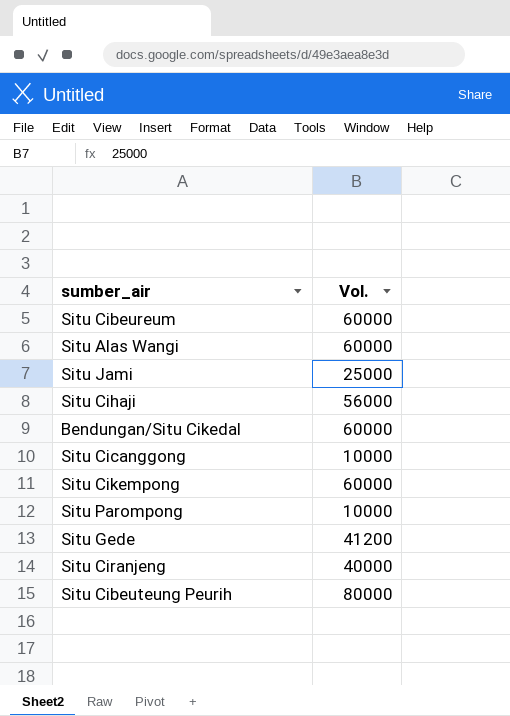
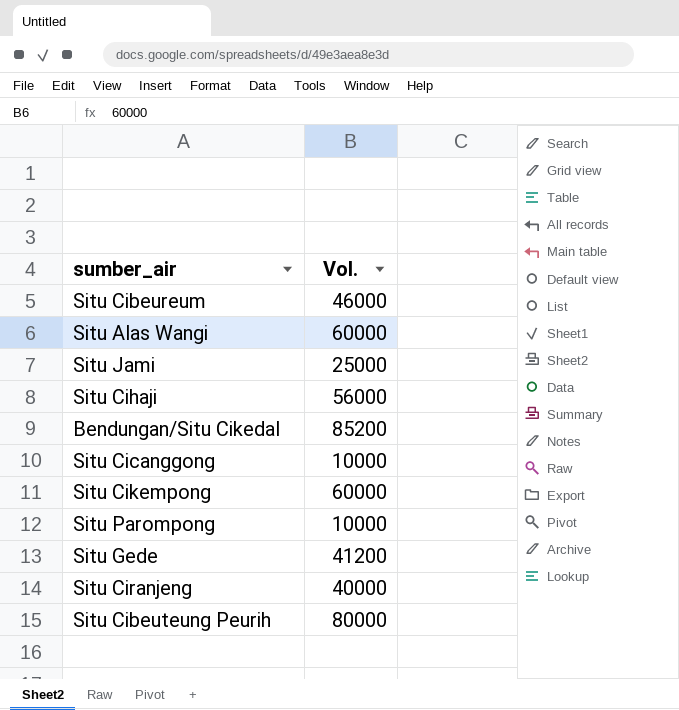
Situ Cibeureum | Vol.: 60000 -> 46000
Bendungan/Situ Cikedal | Vol.: 60000 -> 85200

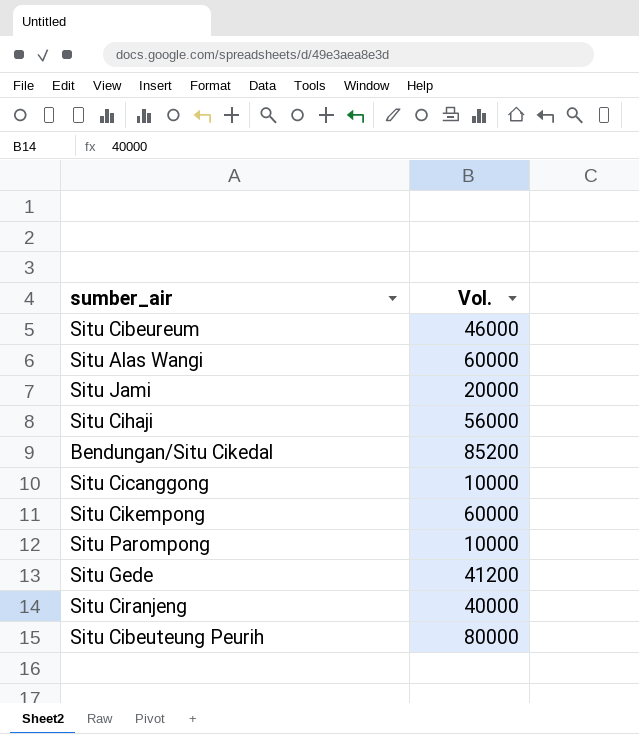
Situ Jami | Vol.: 25000 -> 20000

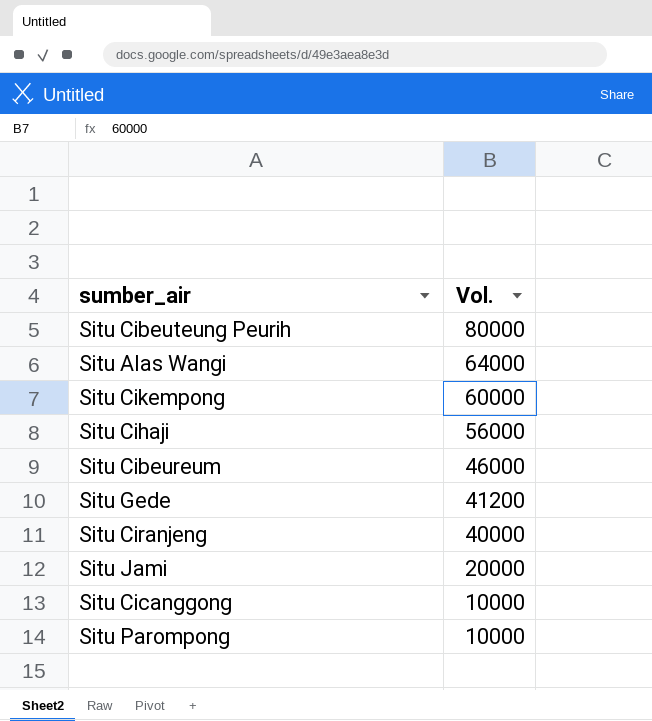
row order: none -> Vol. descending
row Bendungan/Situ Cikedal: 85200 -> none
Situ Alas Wangi | Vol.: 60000 -> 64000

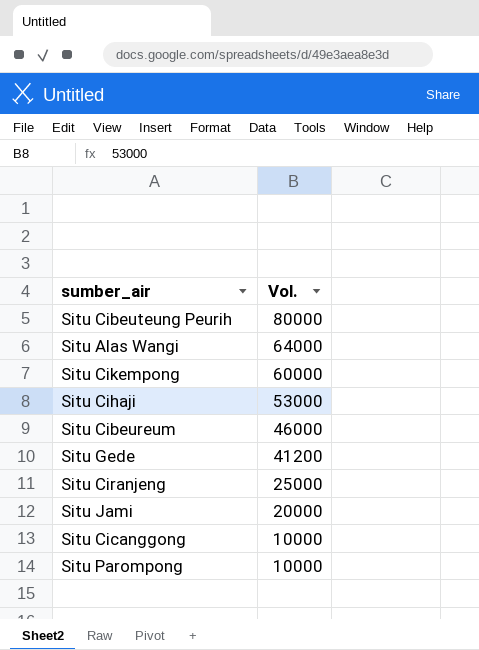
Situ Cihaji | Vol.: 56000 -> 53000
Situ Ciranjeng | Vol.: 40000 -> 25000

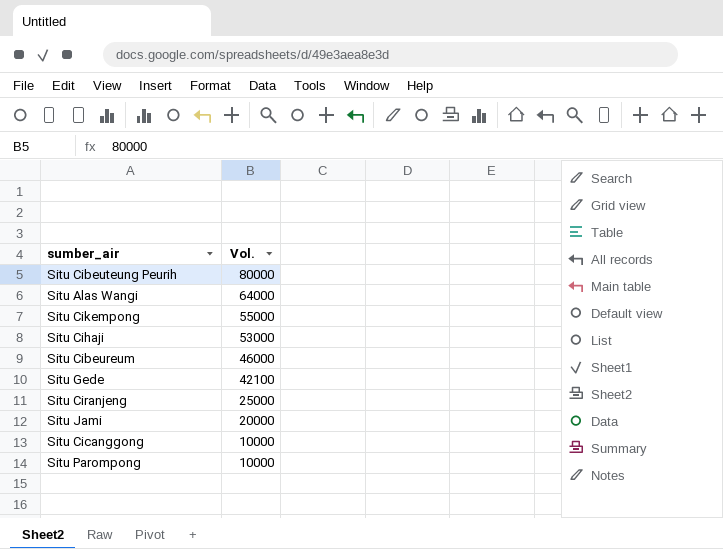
Situ Cikempong | Vol.: 60000 -> 55000
Situ Gede | Vol.: 41200 -> 42100

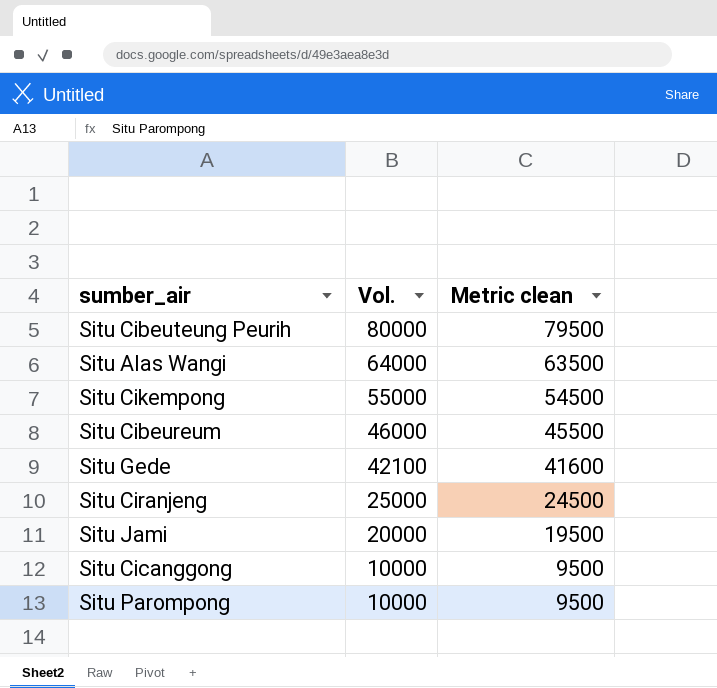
column Metric clean | formula: none -> [Vol.] - 500
row Situ Cihaji: 53000 -> none

